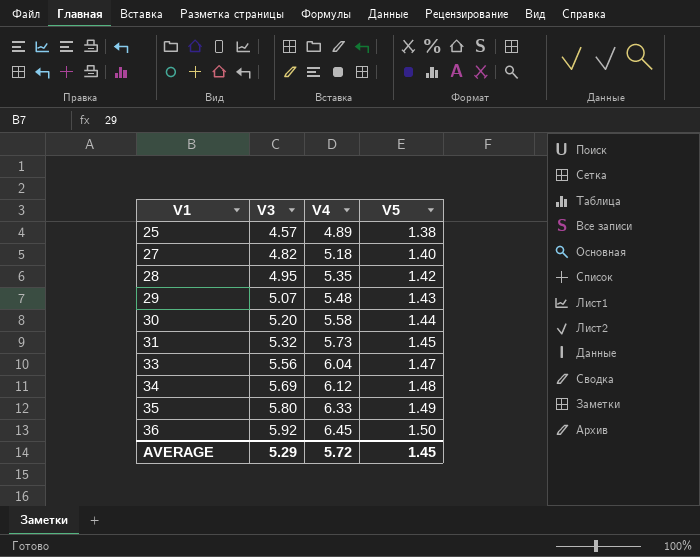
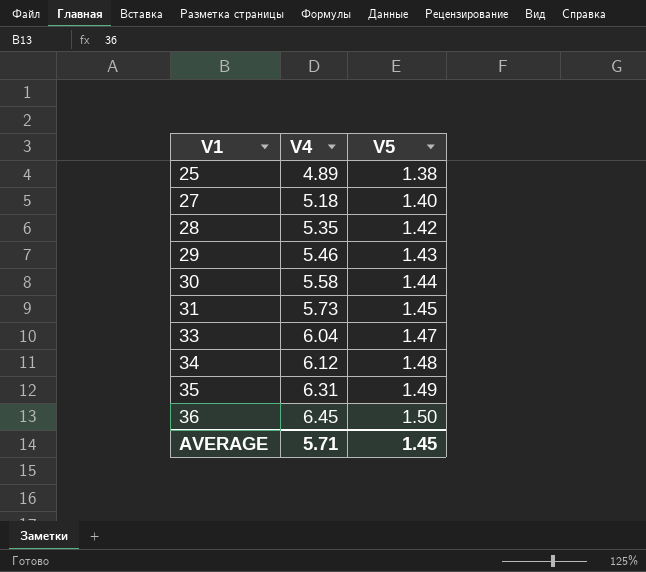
column V3 | position: 2 -> none
29 | V4: 5.48 -> 5.46
35 | V4: 6.33 -> 6.31
AVERAGE | V4: 5.72 -> 5.71

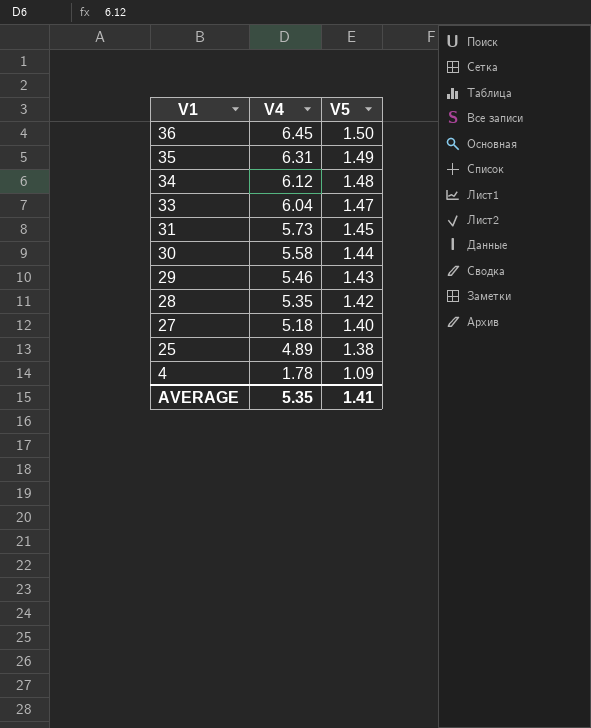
row order: V1 ascending -> V1 descending
row 4: none -> 1.78 | 1.09
AVERAGE | V4: 5.71 -> 5.35
AVERAGE | V5: 1.45 -> 1.41

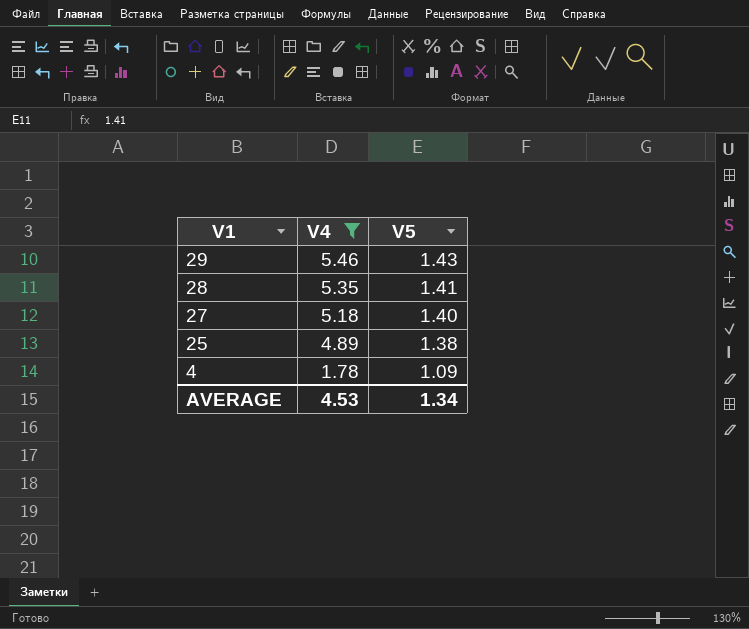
filter: none -> V4 <= 5.46
28 | V5: 1.42 -> 1.41
AVERAGE | V4: 5.35 -> 4.53
AVERAGE | V5: 1.41 -> 1.34

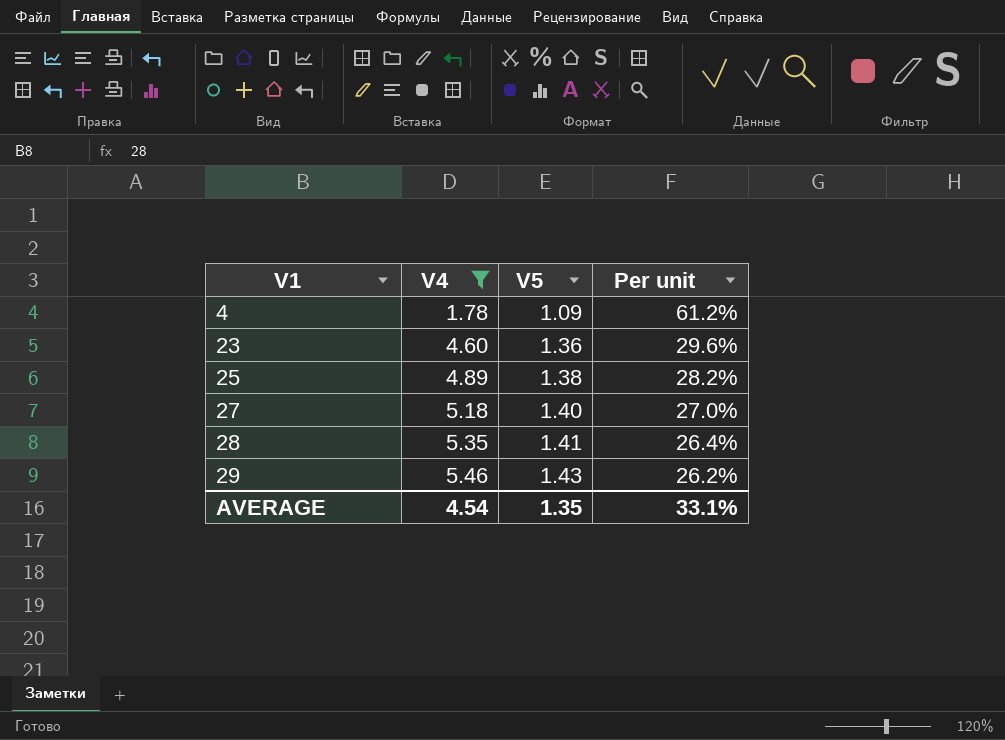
row order: V1 descending -> V1 ascending
column Per unit | formula: none -> [V5] / [V4]
row 23: none -> 4.60 | 1.36 | 29.6%
AVERAGE | V4: 4.53 -> 4.54
AVERAGE | V5: 1.34 -> 1.35

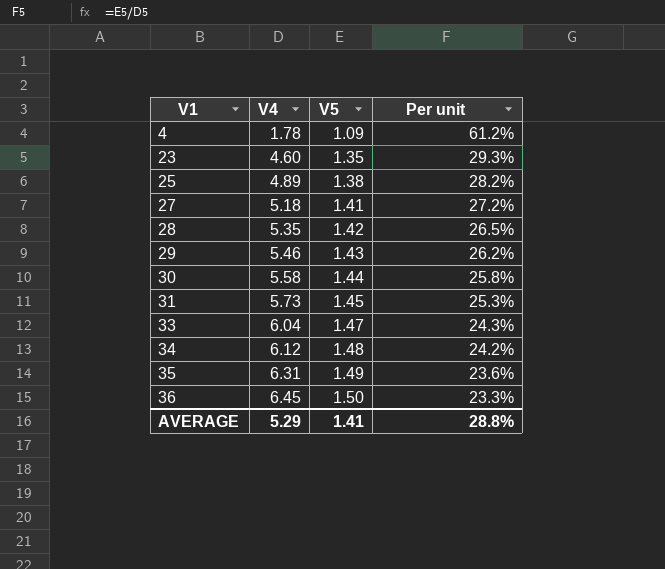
filter: V4 <= 5.46 -> none
23 | V5: 1.36 -> 1.35
23 | Per unit: 29.6% -> 29.3%
27 | V5: 1.40 -> 1.41
27 | Per unit: 27.0% -> 27.2%
28 | V5: 1.41 -> 1.42
28 | Per unit: 26.4% -> 26.5%
AVERAGE | V4: 4.54 -> 5.29
AVERAGE | V5: 1.35 -> 1.41
AVERAGE | Per unit: 33.1% -> 28.8%

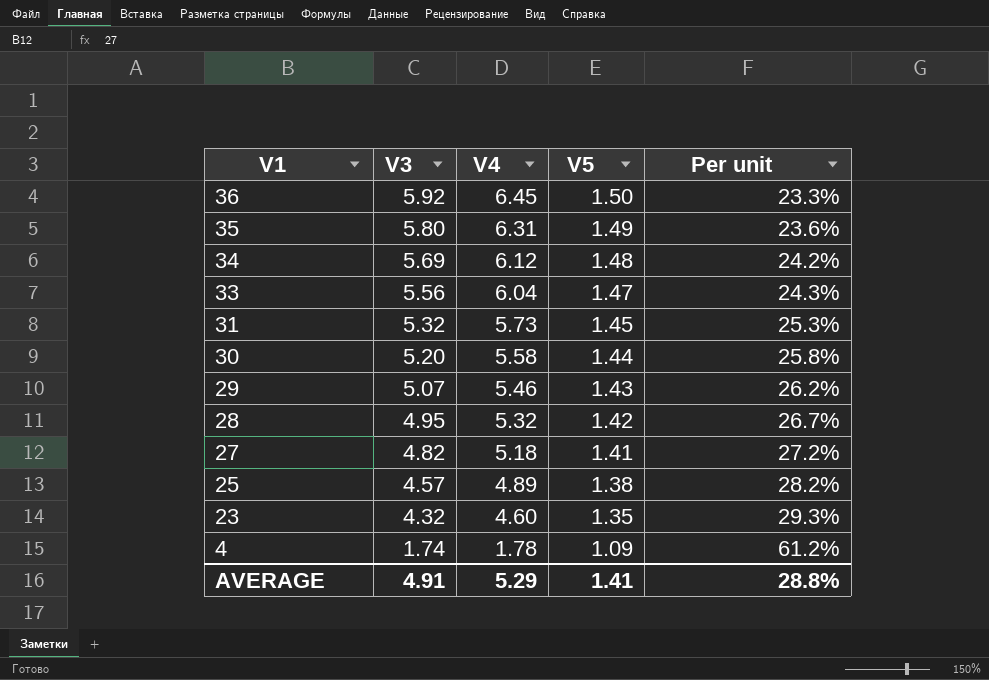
row order: V1 ascending -> V1 descending
column V3 | position: none -> 2
28 | V4: 5.35 -> 5.32
28 | Per unit: 26.5% -> 26.7%

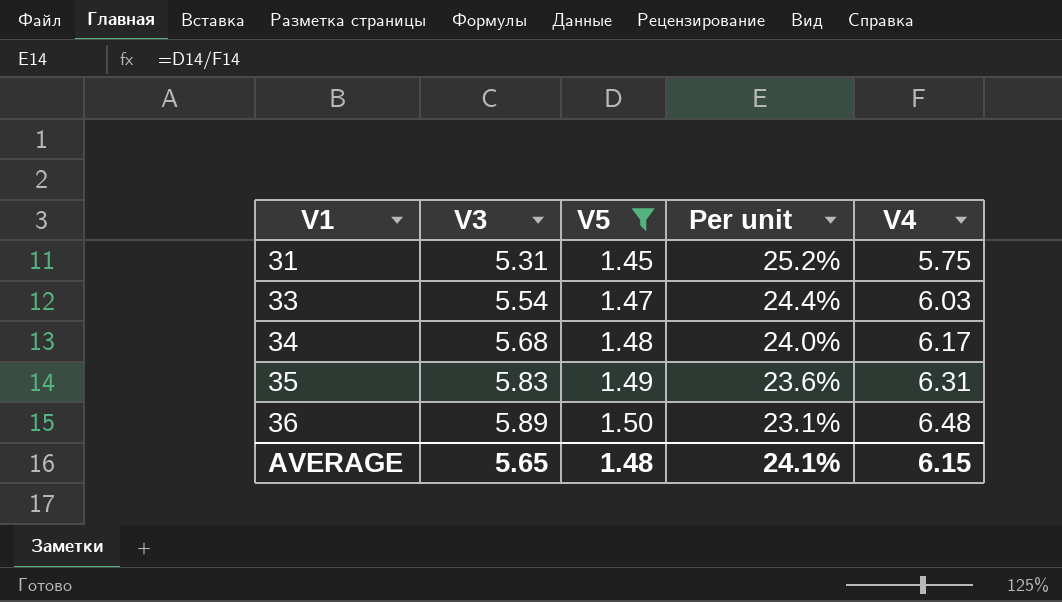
filter: none -> V5 >= 1.45
row order: V1 descending -> V1 ascending
column V4 | position: 3 -> 5
31 | V3: 5.32 -> 5.31
31 | Per unit: 25.3% -> 25.2%
31 | V4: 5.73 -> 5.75
33 | V3: 5.56 -> 5.54
33 | Per unit: 24.3% -> 24.4%
33 | V4: 6.04 -> 6.03
34 | V3: 5.69 -> 5.68
34 | Per unit: 24.2% -> 24.0%
34 | V4: 6.12 -> 6.17
35 | V3: 5.80 -> 5.83
36 | V3: 5.92 -> 5.89
36 | Per unit: 23.3% -> 23.1%
36 | V4: 6.45 -> 6.48
AVERAGE | V3: 4.91 -> 5.65
AVERAGE | V5: 1.41 -> 1.48
AVERAGE | Per unit: 28.8% -> 24.1%
AVERAGE | V4: 5.29 -> 6.15

